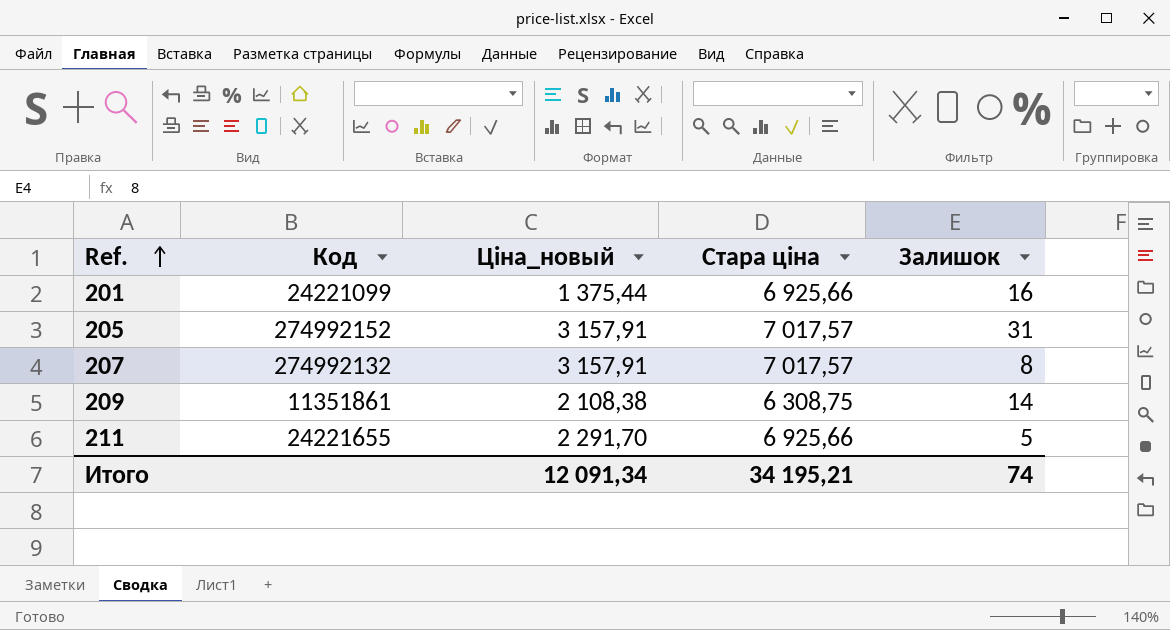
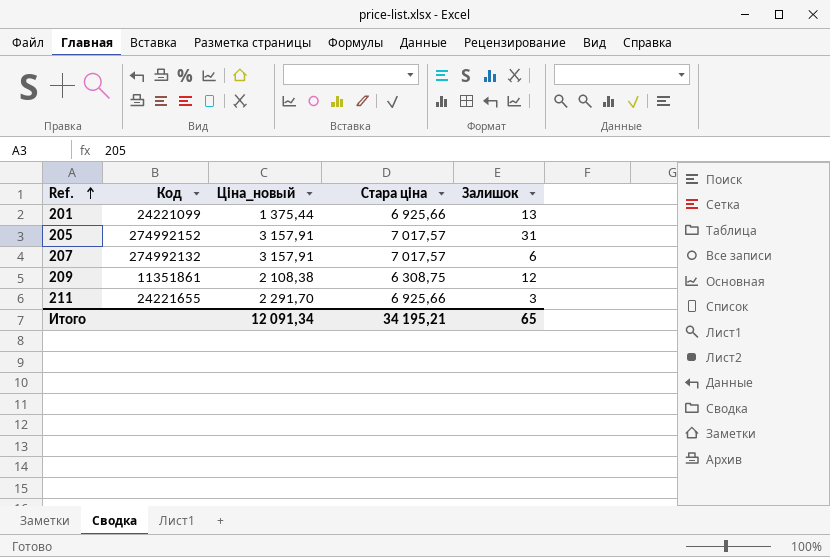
201 | Залишок: 16 -> 13
207 | Залишок: 8 -> 6
209 | Залишок: 14 -> 12
211 | Залишок: 5 -> 3
Итого | Залишок: 74 -> 65

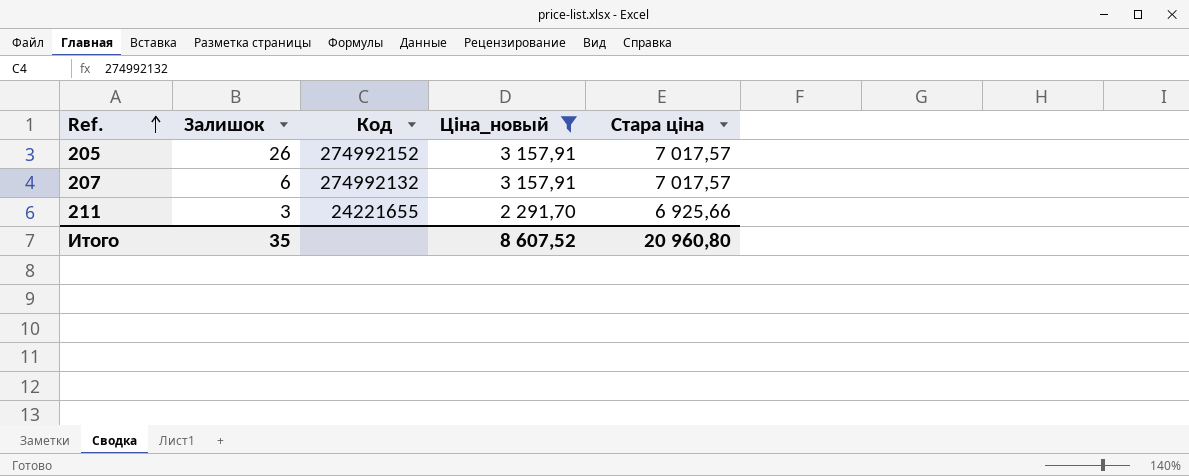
filter: none -> Ціна_новый >= 2 291,70
column Залишок | position: 5 -> 2
205 | Залишок: 31 -> 26
Итого | Залишок: 65 -> 35
Итого | Ціна_новый: 12 091,34 -> 8 607,52
Итого | Стара ціна: 34 195,21 -> 20 960,80

